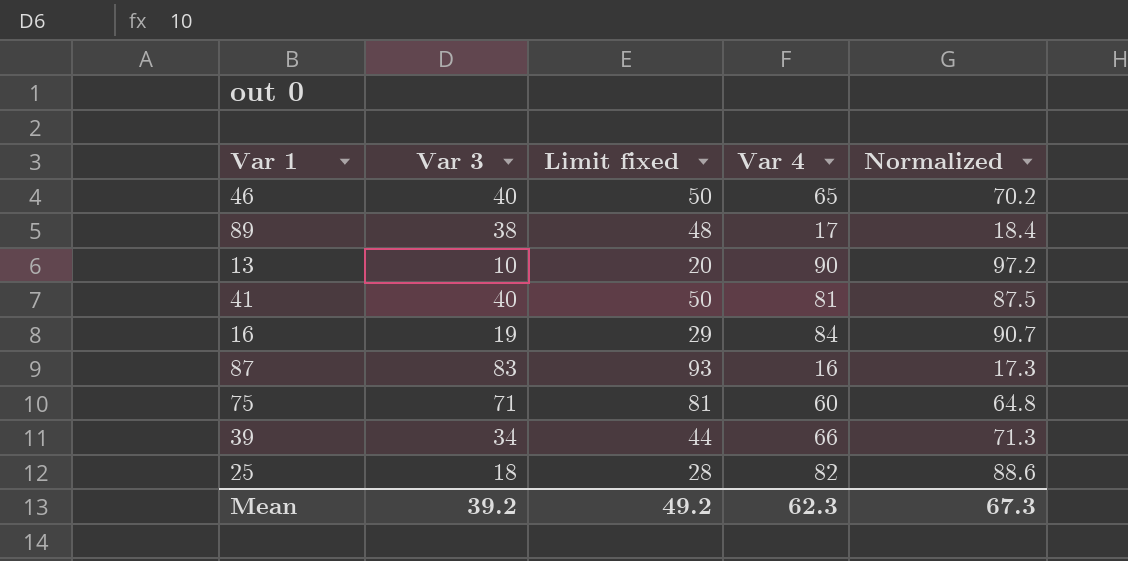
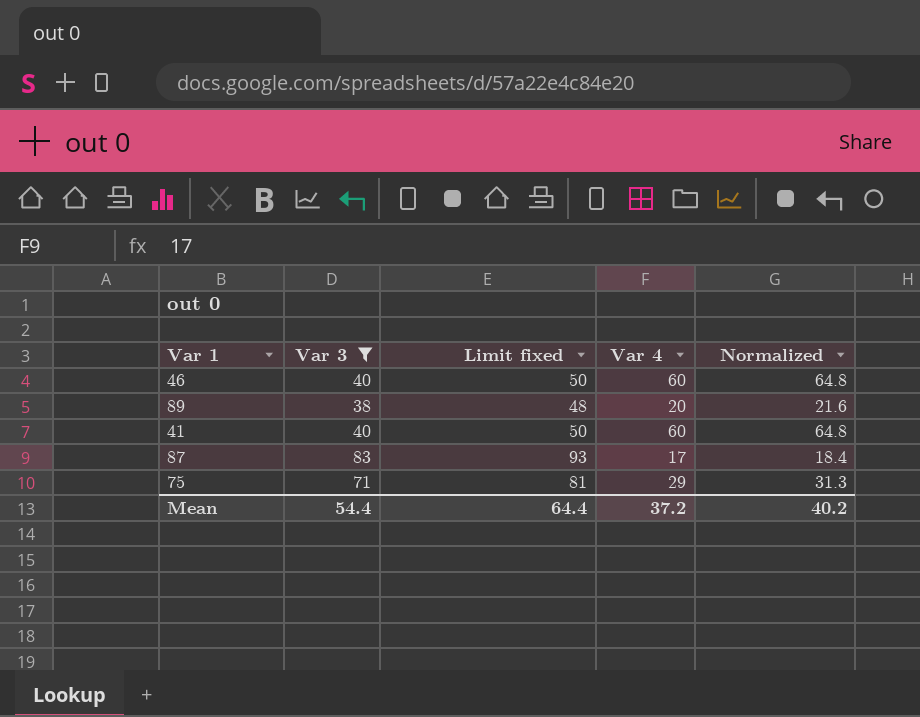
filter: none -> Var 3 >= 38
46 | Var 4: 65 -> 60
46 | Normalized: 70.2 -> 64.8
89 | Var 4: 17 -> 20
89 | Normalized: 18.4 -> 21.6
41 | Var 4: 81 -> 60
41 | Normalized: 87.5 -> 64.8
87 | Var 4: 16 -> 17
87 | Normalized: 17.3 -> 18.4
75 | Var 4: 60 -> 29
75 | Normalized: 64.8 -> 31.3
Mean | Var 3: 39.2 -> 54.4
Mean | Limit fixed: 49.2 -> 64.4
Mean | Var 4: 62.3 -> 37.2
Mean | Normalized: 67.3 -> 40.2

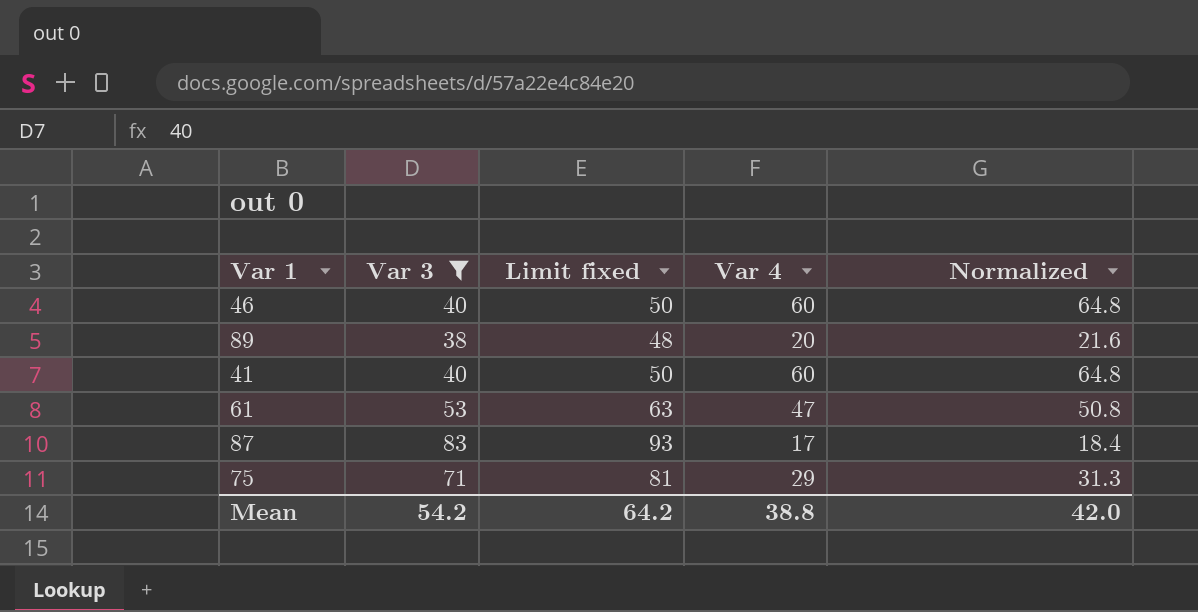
row 61: none -> 53 | 63 | 47 | 50.8
Mean | Var 3: 54.4 -> 54.2
Mean | Limit fixed: 64.4 -> 64.2
Mean | Var 4: 37.2 -> 38.8
Mean | Normalized: 40.2 -> 42.0

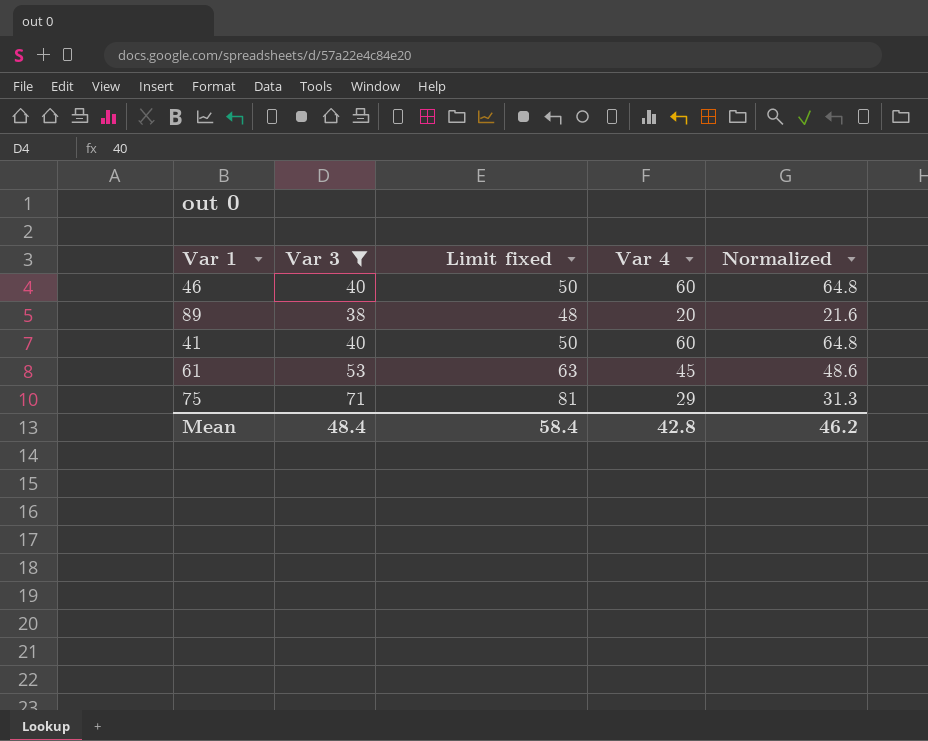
row 87: 83 | 93 | 17 | 18.4 -> none
61 | Var 4: 47 -> 45
61 | Normalized: 50.8 -> 48.6
Mean | Var 3: 54.2 -> 48.4
Mean | Limit fixed: 64.2 -> 58.4
Mean | Var 4: 38.8 -> 42.8
Mean | Normalized: 42.0 -> 46.2

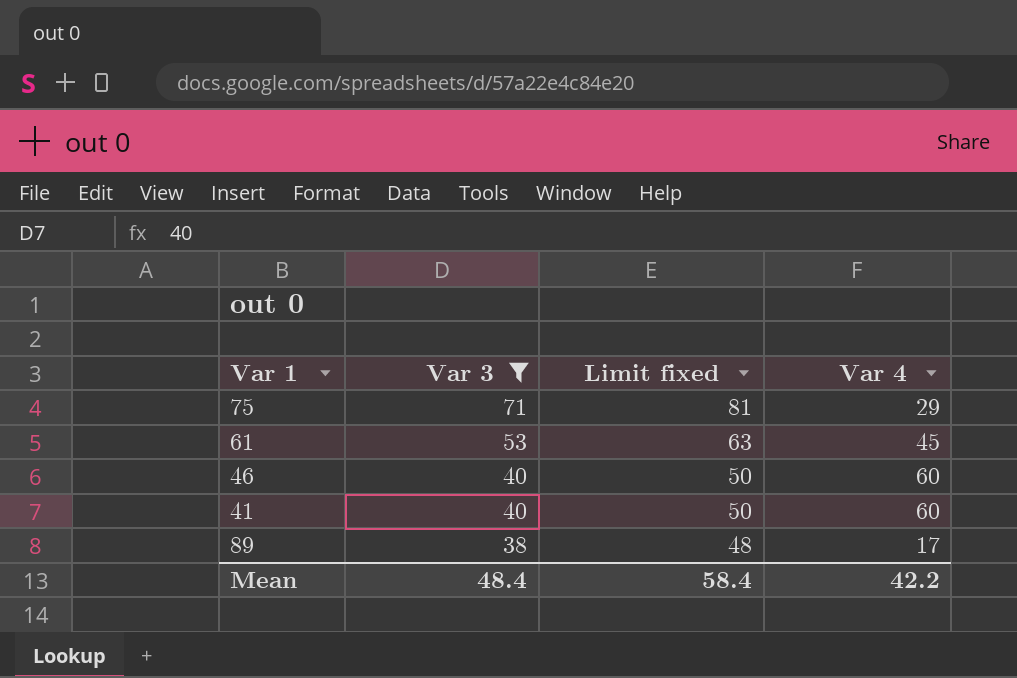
row order: none -> Var 3 descending
column Normalized | formula: [Var 4] * 1.08 -> none
89 | Var 4: 20 -> 17
Mean | Var 4: 42.8 -> 42.2

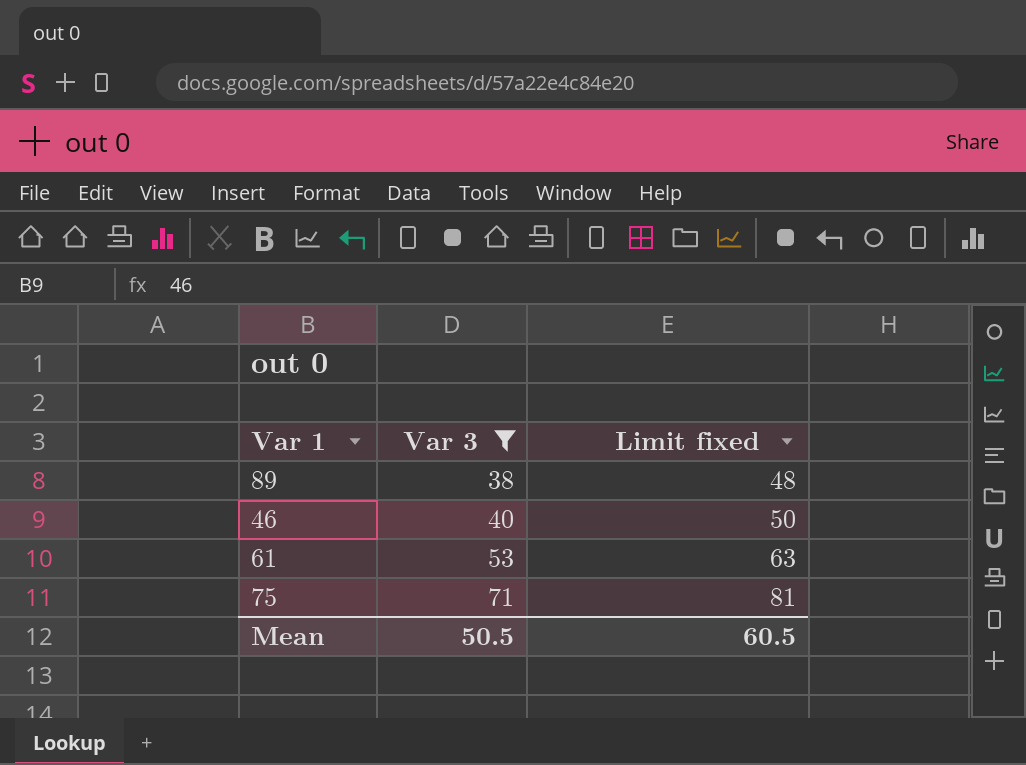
row order: Var 3 descending -> Var 3 ascending
column Var 4 | position: 4 -> none
row 41: 40 | 50 | 60 -> none
Mean | Var 3: 48.4 -> 50.5
Mean | Limit fixed: 58.4 -> 60.5

